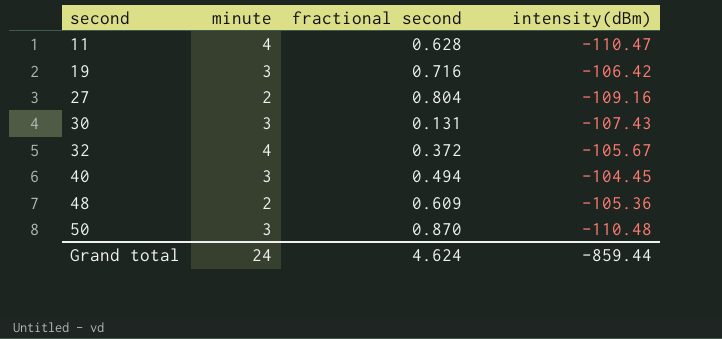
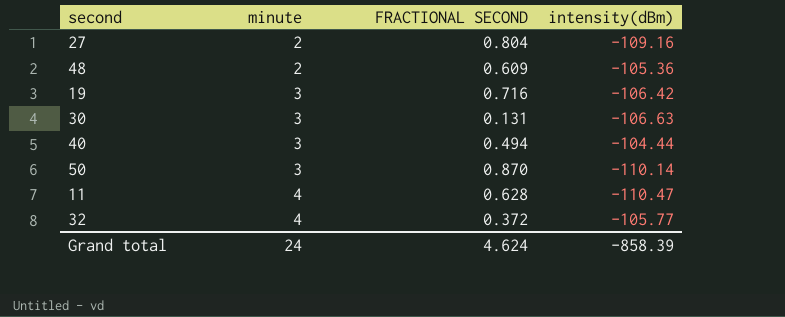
row order: second ascending -> minute ascending
column name: fractional second -> FRACTIONAL SECOND
30 | intensity(dBm): -107.43 -> -106.63
40 | intensity(dBm): -104.45 -> -104.44
50 | intensity(dBm): -110.48 -> -110.14
32 | intensity(dBm): -105.67 -> -105.77
Grand total | intensity(dBm): -859.44 -> -858.39

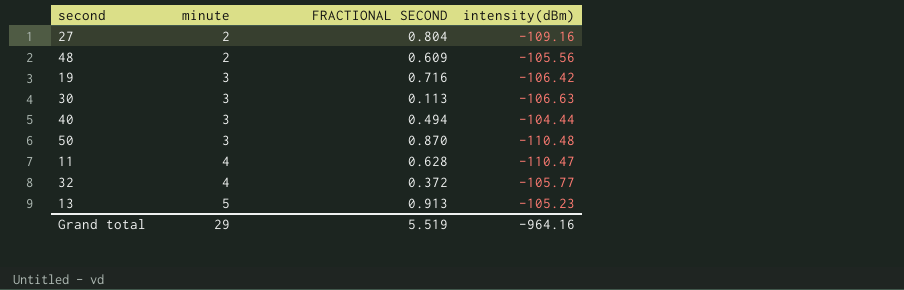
48 | intensity(dBm): -105.36 -> -105.56
30 | FRACTIONAL SECOND: 0.131 -> 0.113
50 | intensity(dBm): -110.14 -> -110.48
row 13: none -> 5 | 0.913 | -105.23
Grand total | minute: 24 -> 29
Grand total | FRACTIONAL SECOND: 4.624 -> 5.519
Grand total | intensity(dBm): -858.39 -> -964.16

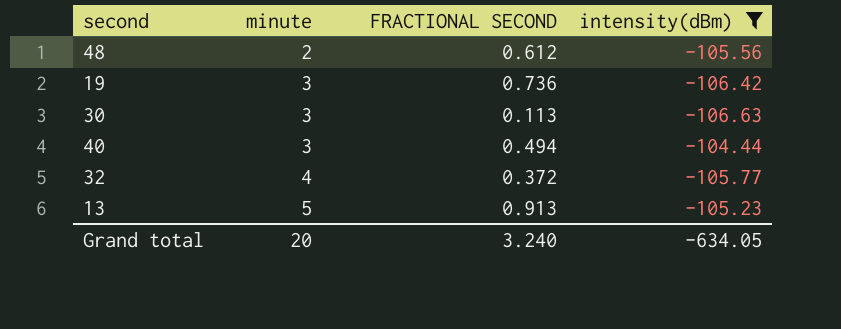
filter: none -> intensity(dBm) >= -106.63
48 | FRACTIONAL SECOND: 0.609 -> 0.612
19 | FRACTIONAL SECOND: 0.716 -> 0.736
Grand total | minute: 29 -> 20
Grand total | FRACTIONAL SECOND: 5.519 -> 3.240
Grand total | intensity(dBm): -964.16 -> -634.05

